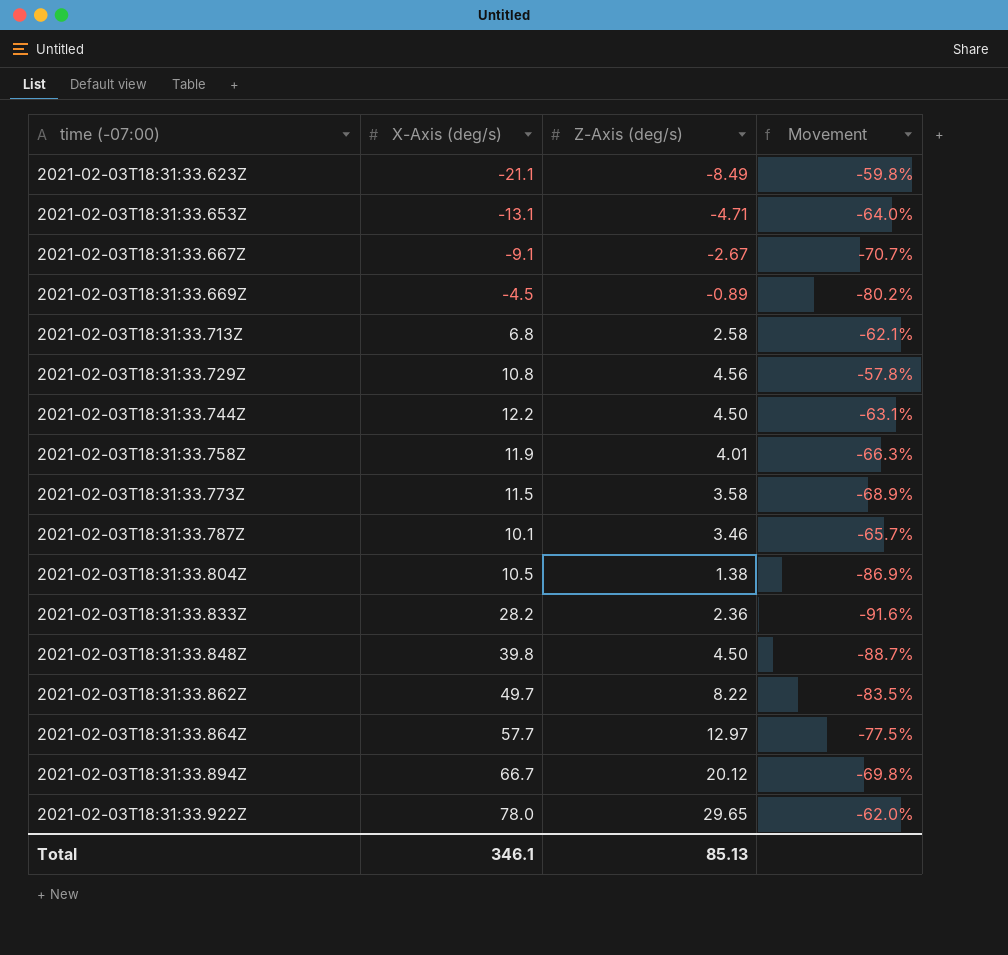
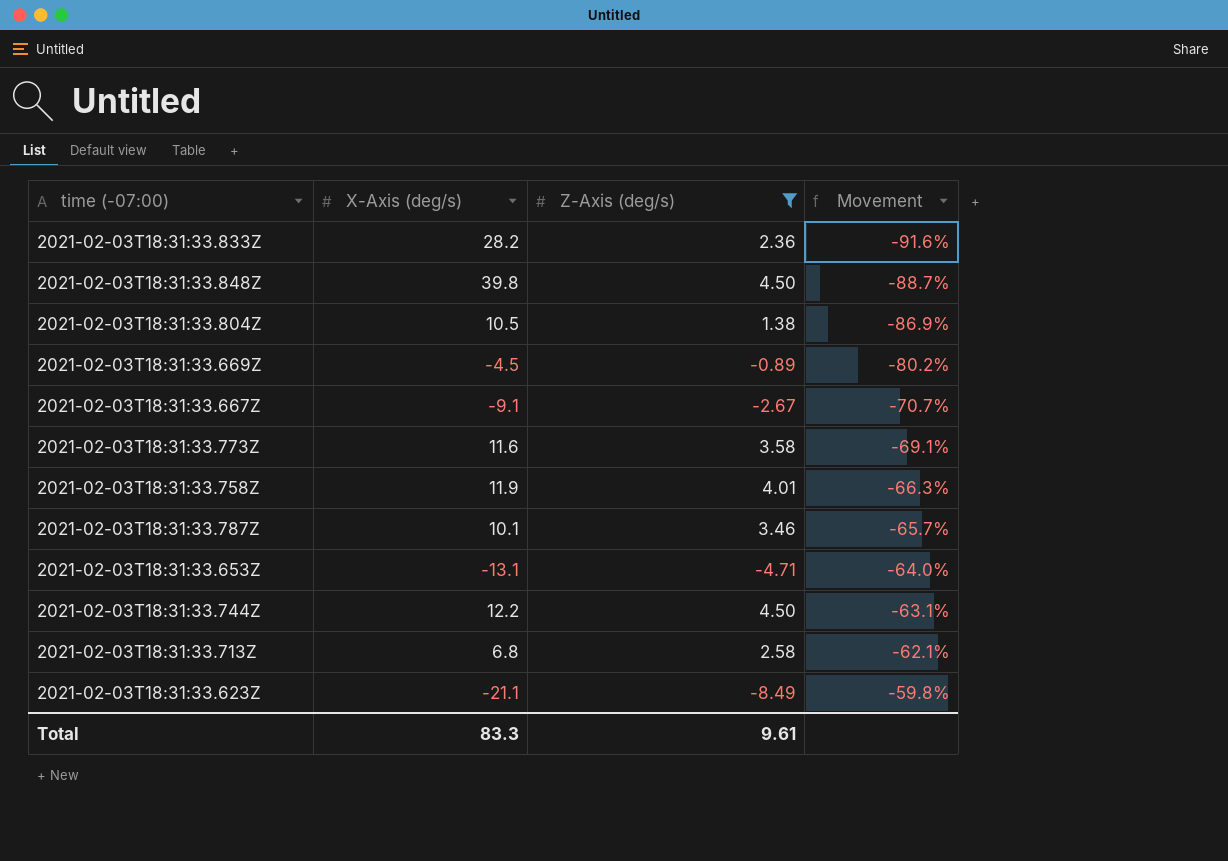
filter: none -> Z-Axis (deg/s) <= 4.50
row order: time (-07:00) ascending -> Movement ascending
2021-02-03T18:31:33.773Z | X-Axis (deg/s): 11.5 -> 11.6
2021-02-03T18:31:33.773Z | Movement: -68.9% -> -69.1%
Total | X-Axis (deg/s): 346.1 -> 83.3
Total | Z-Axis (deg/s): 85.13 -> 9.61

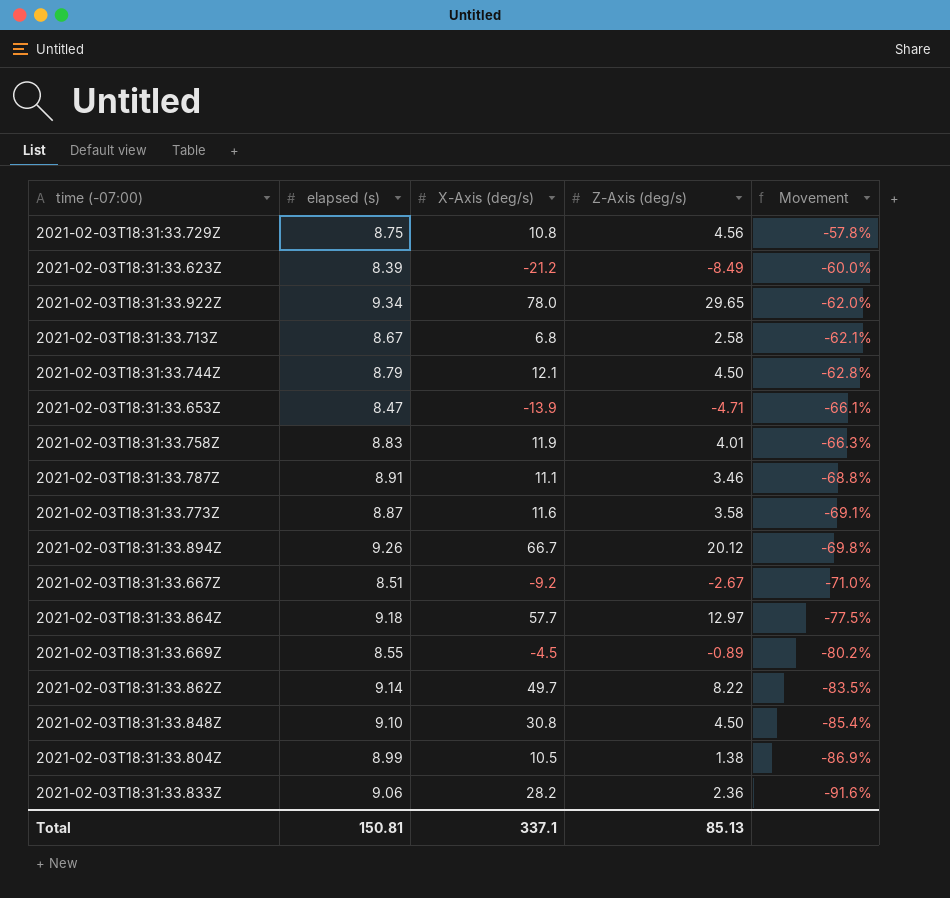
filter: Z-Axis (deg/s) <= 4.50 -> none
row order: Movement ascending -> Movement descending
column elapsed (s) | position: none -> 2
2021-02-03T18:31:33.623Z | X-Axis (deg/s): -21.1 -> -21.2
2021-02-03T18:31:33.623Z | Movement: -59.8% -> -60.0%
2021-02-03T18:31:33.744Z | X-Axis (deg/s): 12.2 -> 12.1
2021-02-03T18:31:33.744Z | Movement: -63.1% -> -62.8%
2021-02-03T18:31:33.653Z | X-Axis (deg/s): -13.1 -> -13.9
2021-02-03T18:31:33.653Z | Movement: -64.0% -> -66.1%
2021-02-03T18:31:33.787Z | X-Axis (deg/s): 10.1 -> 11.1
2021-02-03T18:31:33.787Z | Movement: -65.7% -> -68.8%
2021-02-03T18:31:33.667Z | X-Axis (deg/s): -9.1 -> -9.2
2021-02-03T18:31:33.667Z | Movement: -70.7% -> -71.0%
2021-02-03T18:31:33.848Z | X-Axis (deg/s): 39.8 -> 30.8
2021-02-03T18:31:33.848Z | Movement: -88.7% -> -85.4%
Total | X-Axis (deg/s): 83.3 -> 337.1
Total | Z-Axis (deg/s): 9.61 -> 85.13

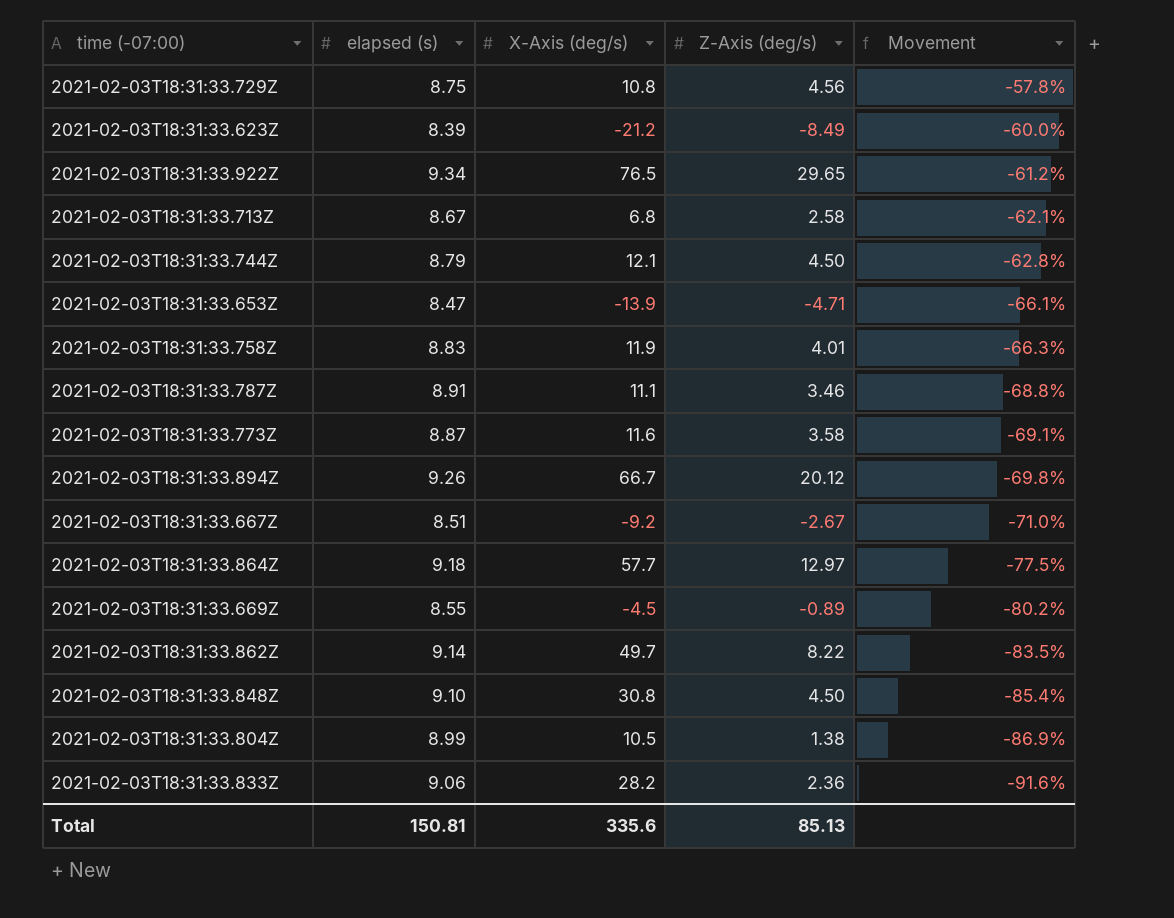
2021-02-03T18:31:33.922Z | X-Axis (deg/s): 78.0 -> 76.5
2021-02-03T18:31:33.922Z | Movement: -62.0% -> -61.2%
Total | X-Axis (deg/s): 337.1 -> 335.6

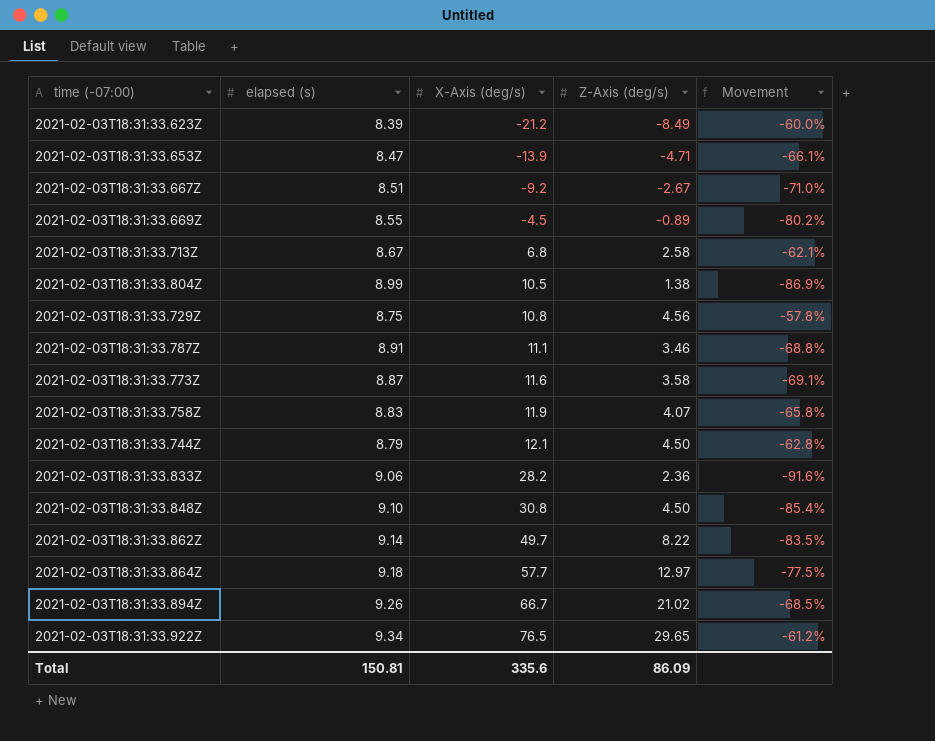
row order: Movement descending -> X-Axis (deg/s) ascending
2021-02-03T18:31:33.758Z | Z-Axis (deg/s): 4.01 -> 4.07
2021-02-03T18:31:33.758Z | Movement: -66.3% -> -65.8%
2021-02-03T18:31:33.894Z | Z-Axis (deg/s): 20.12 -> 21.02
2021-02-03T18:31:33.894Z | Movement: -69.8% -> -68.5%
Total | Z-Axis (deg/s): 85.13 -> 86.09

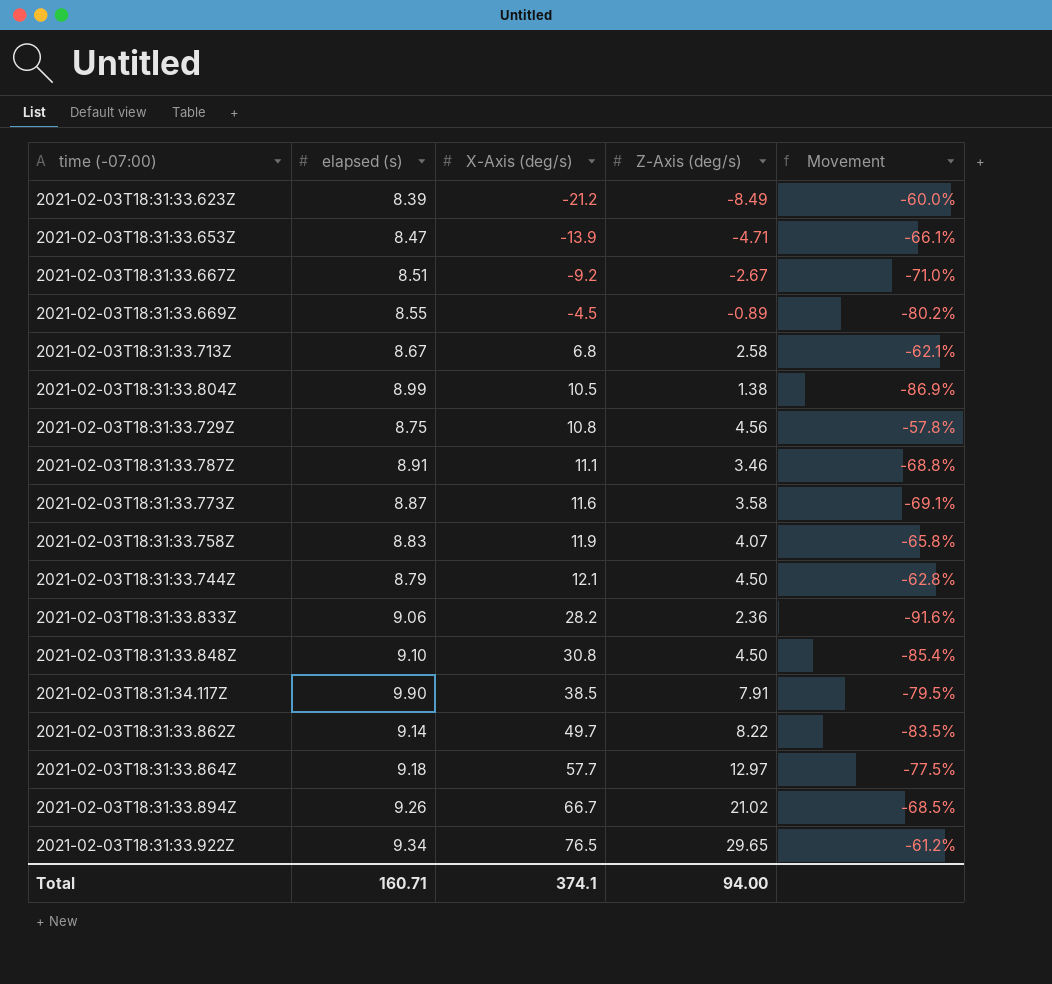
row 2021-02-03T18:31:34.117Z: none -> 9.90 | 38.5 | 7.91 | -79.5%
Total | elapsed (s): 150.81 -> 160.71
Total | X-Axis (deg/s): 335.6 -> 374.1
Total | Z-Axis (deg/s): 86.09 -> 94.00

